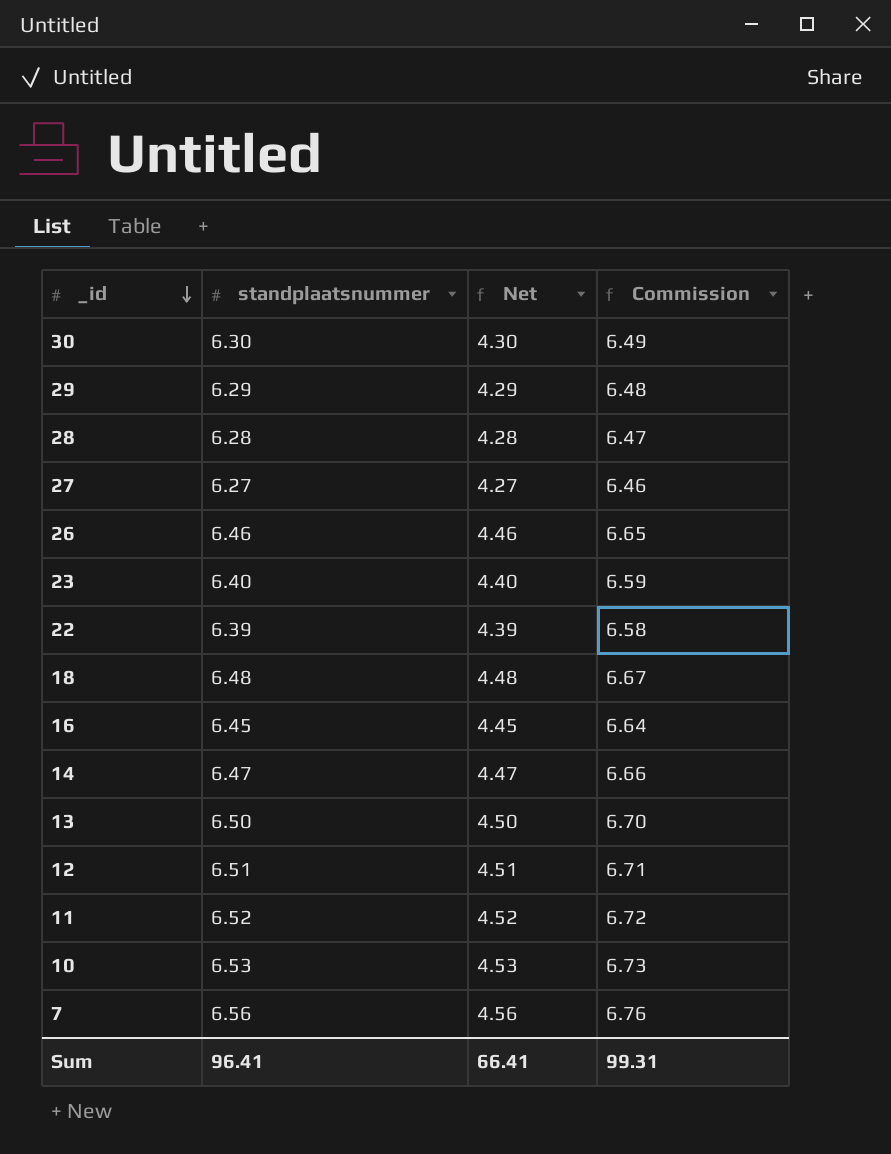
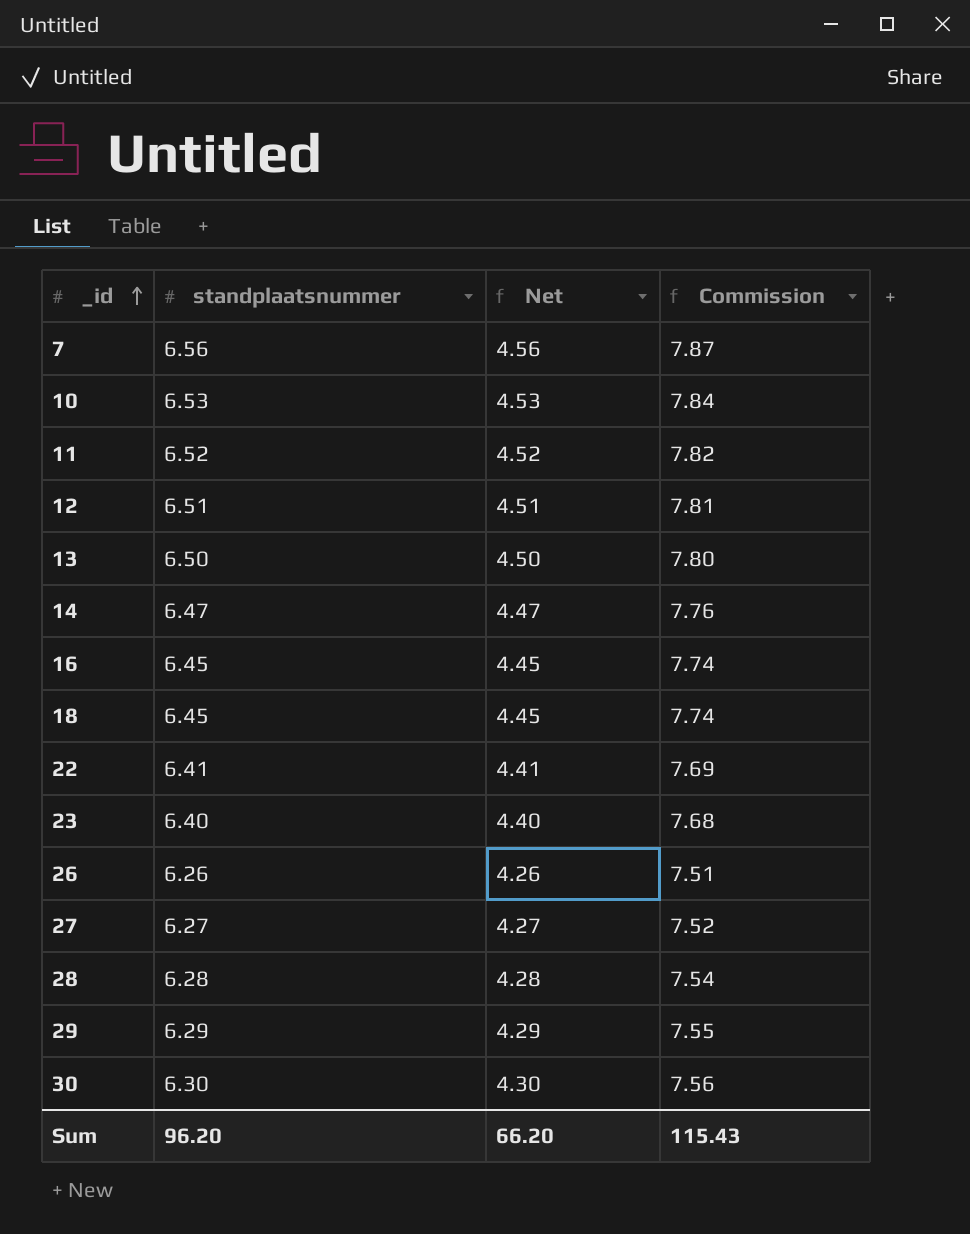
row order: _id descending -> _id ascending
column Commission | formula: [standplaatsnummer] * 1.03 -> [standplaatsnummer] * 1.2
18 | standplaatsnummer: 6.48 -> 6.45
18 | Net: 4.48 -> 4.45
22 | standplaatsnummer: 6.39 -> 6.41
22 | Net: 4.39 -> 4.41
26 | standplaatsnummer: 6.46 -> 6.26
26 | Net: 4.46 -> 4.26
Sum | standplaatsnummer: 96.41 -> 96.20
Sum | Net: 66.41 -> 66.20
Sum | Commission: 99.31 -> 115.43

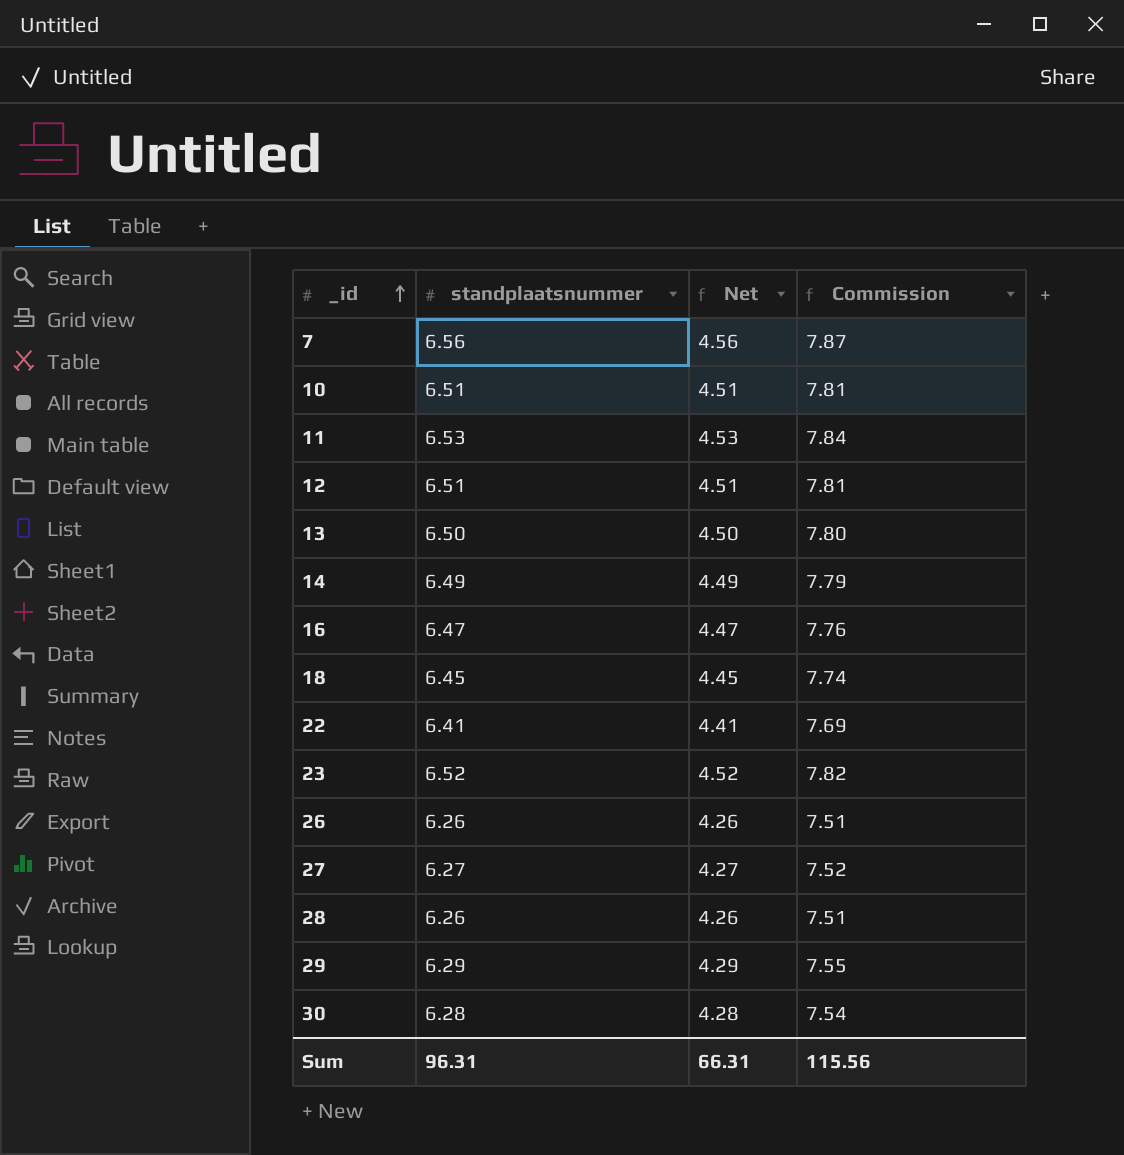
10 | standplaatsnummer: 6.53 -> 6.51
10 | Net: 4.53 -> 4.51
10 | Commission: 7.84 -> 7.81
11 | standplaatsnummer: 6.52 -> 6.53
11 | Net: 4.52 -> 4.53
11 | Commission: 7.82 -> 7.84
14 | standplaatsnummer: 6.47 -> 6.49
14 | Net: 4.47 -> 4.49
14 | Commission: 7.76 -> 7.79
16 | standplaatsnummer: 6.45 -> 6.47
16 | Net: 4.45 -> 4.47
16 | Commission: 7.74 -> 7.76
23 | standplaatsnummer: 6.40 -> 6.52
23 | Net: 4.40 -> 4.52
23 | Commission: 7.68 -> 7.82
28 | standplaatsnummer: 6.28 -> 6.26
28 | Net: 4.28 -> 4.26
28 | Commission: 7.54 -> 7.51
30 | standplaatsnummer: 6.30 -> 6.28
30 | Net: 4.30 -> 4.28
30 | Commission: 7.56 -> 7.54
Sum | standplaatsnummer: 96.20 -> 96.31
Sum | Net: 66.20 -> 66.31
Sum | Commission: 115.43 -> 115.56

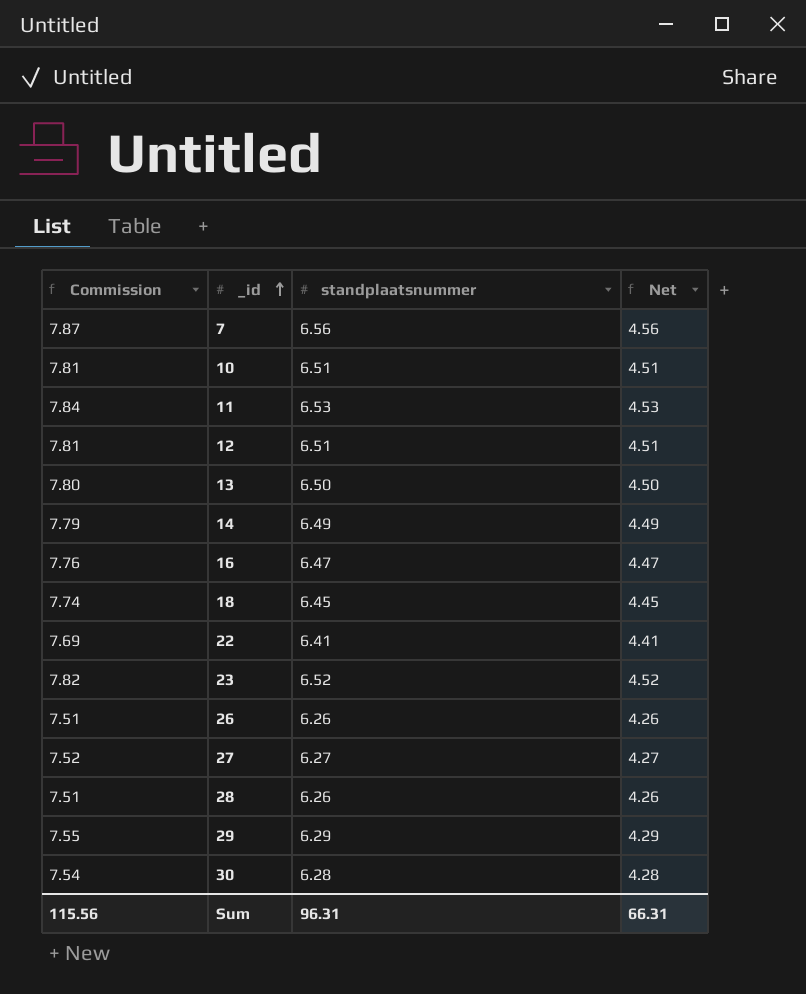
column Commission | position: 4 -> 1

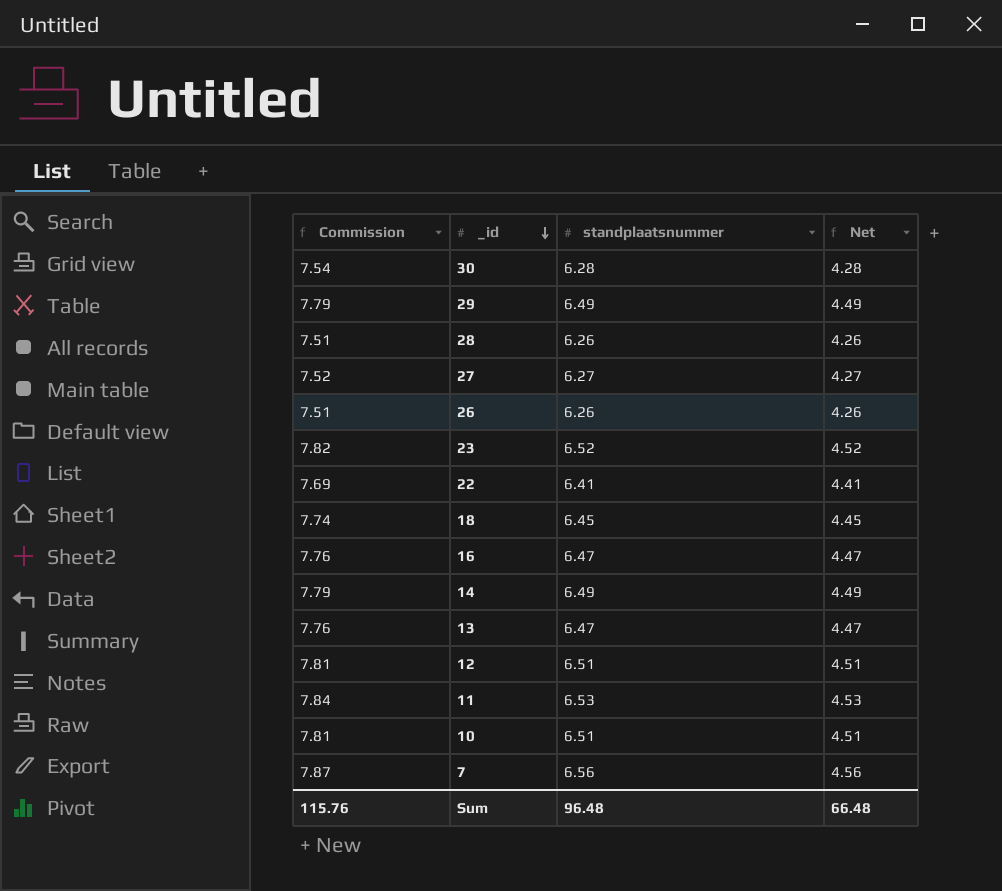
row order: _id ascending -> _id descending
29 | Commission: 7.55 -> 7.79
29 | standplaatsnummer: 6.29 -> 6.49
29 | Net: 4.29 -> 4.49
13 | Commission: 7.80 -> 7.76
13 | standplaatsnummer: 6.50 -> 6.47
13 | Net: 4.50 -> 4.47
Sum | Commission: 115.56 -> 115.76
Sum | standplaatsnummer: 96.31 -> 96.48
Sum | Net: 66.31 -> 66.48

